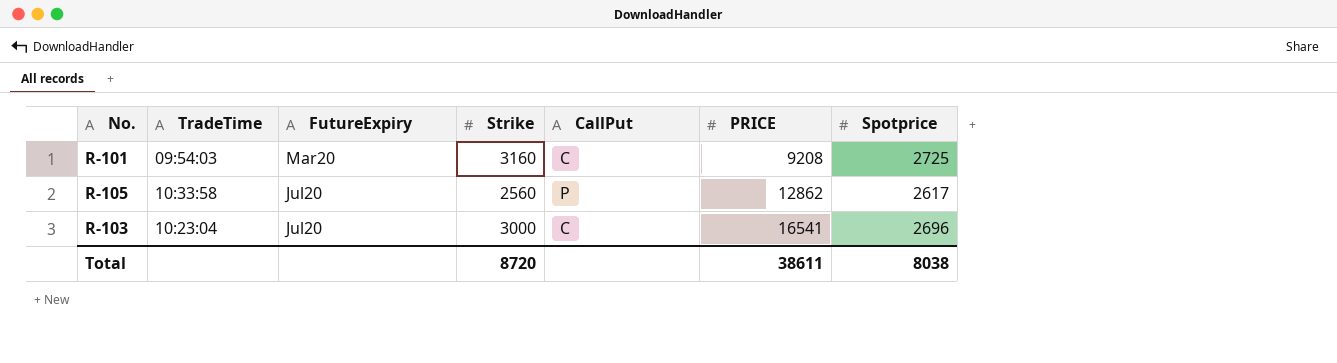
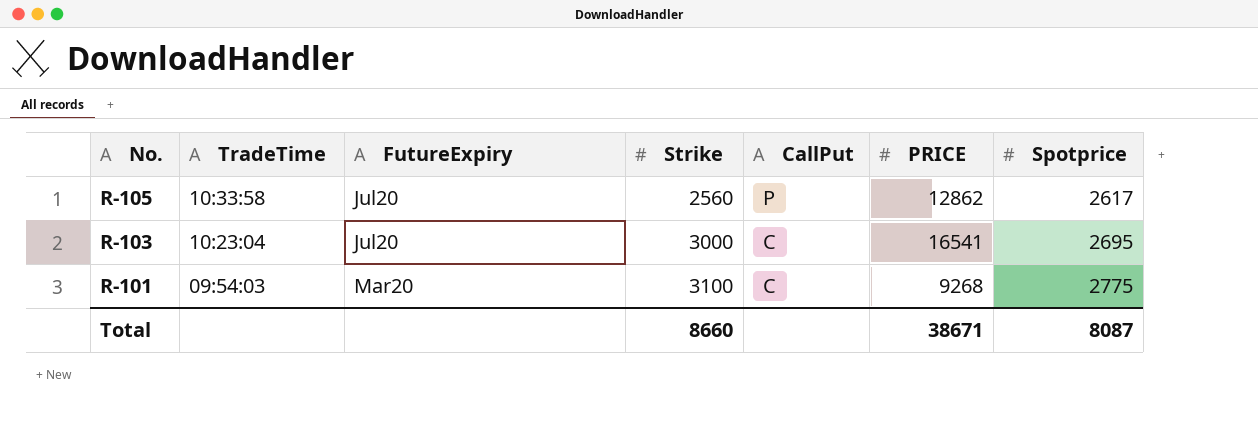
row order: FutureExpiry ascending -> No. descending
R-103 | Spotprice: 2696 -> 2695
R-101 | Strike: 3160 -> 3100
R-101 | PRICE: 9208 -> 9268
R-101 | Spotprice: 2725 -> 2775
Total | Strike: 8720 -> 8660
Total | PRICE: 38611 -> 38671
Total | Spotprice: 8038 -> 8087

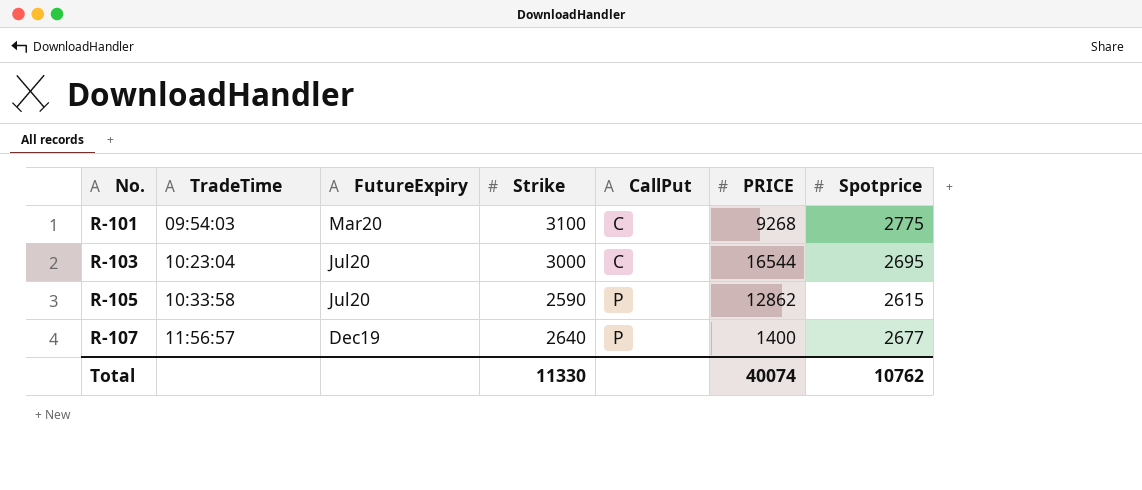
row order: No. descending -> No. ascending
R-103 | PRICE: 16541 -> 16544
R-105 | Strike: 2560 -> 2590
R-105 | Spotprice: 2617 -> 2615
row R-107: none -> 11:56:57 | Dec19 | 2640 | P | 1400 | 2677
Total | Strike: 8660 -> 11330
Total | PRICE: 38671 -> 40074
Total | Spotprice: 8087 -> 10762

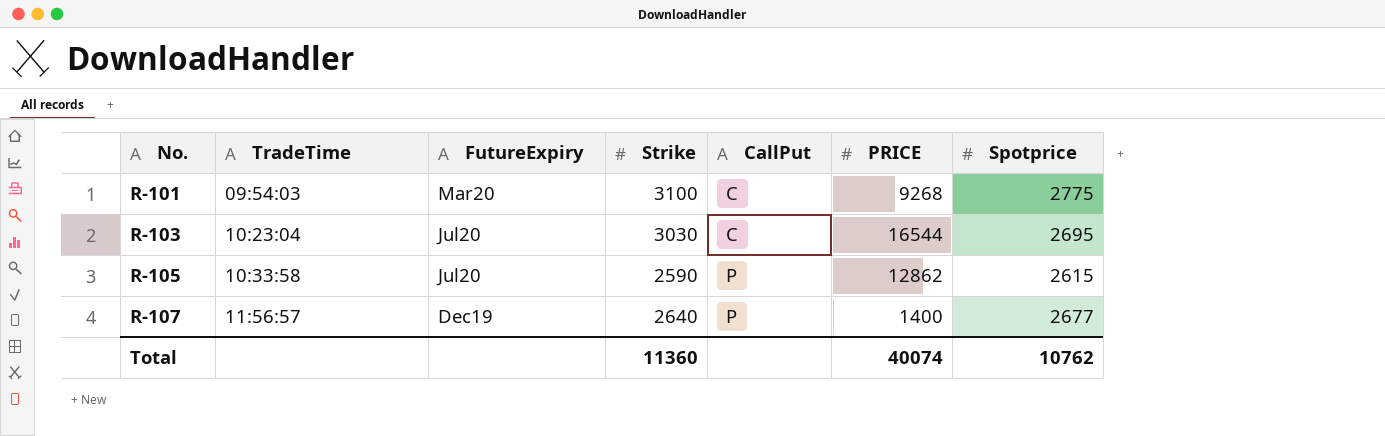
R-103 | Strike: 3000 -> 3030
Total | Strike: 11330 -> 11360

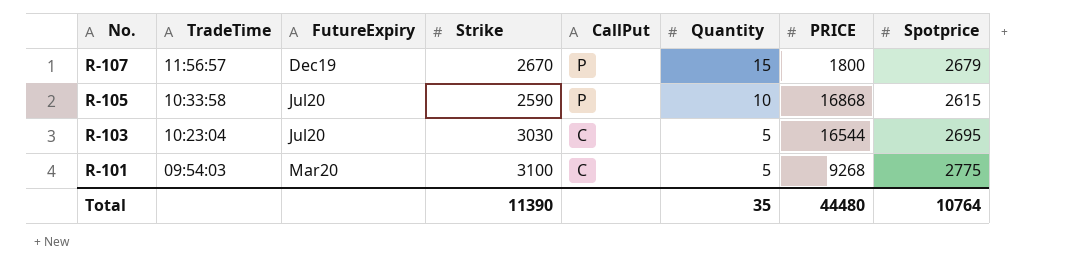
row order: No. ascending -> No. descending
column Quantity | position: none -> 6
R-107 | Strike: 2640 -> 2670
R-107 | PRICE: 1400 -> 1800
R-107 | Spotprice: 2677 -> 2679
R-105 | PRICE: 12862 -> 16868
Total | Strike: 11360 -> 11390
Total | PRICE: 40074 -> 44480
Total | Spotprice: 10762 -> 10764

